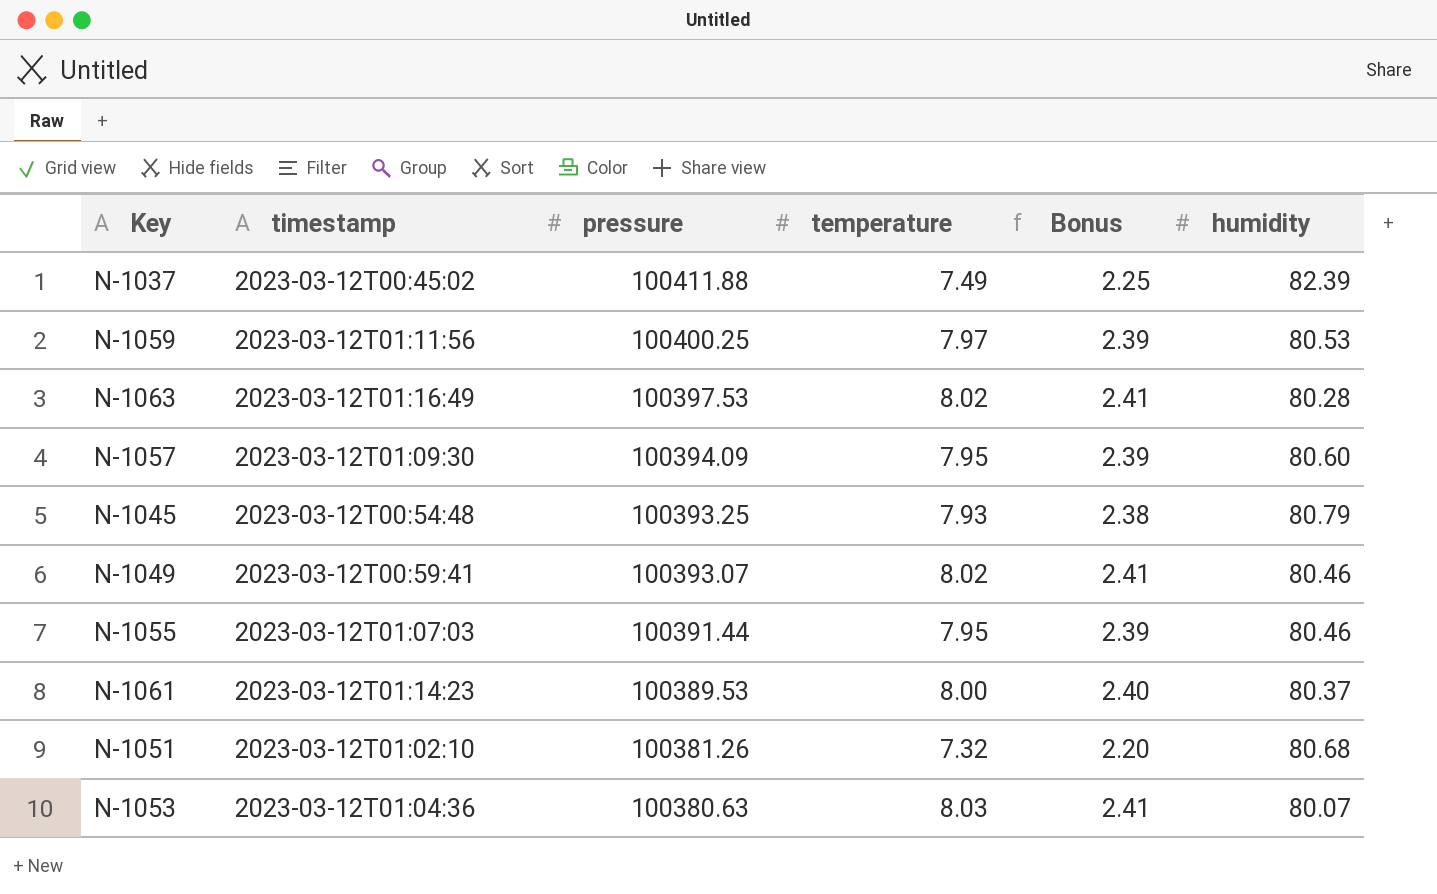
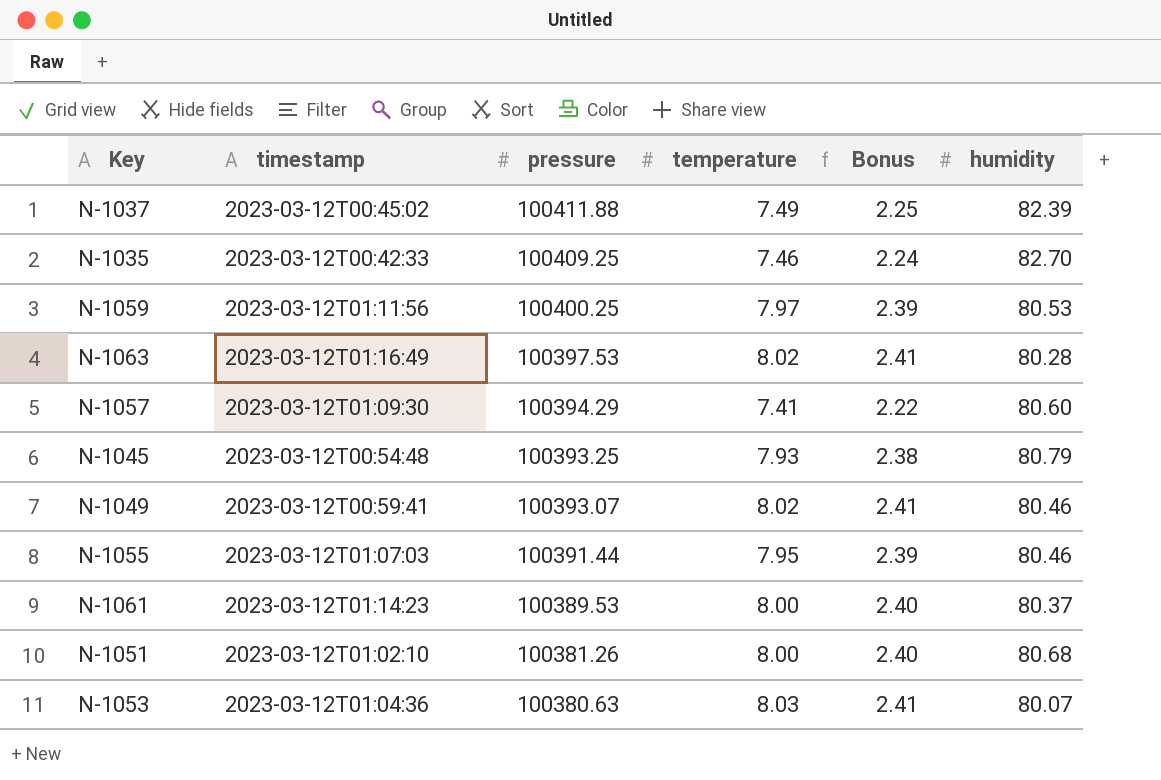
row N-1035: none -> 2023-03-12T00:42:33 | 100409.25 | 7.46 | 2.24 | 82.70
N-1057 | pressure: 100394.09 -> 100394.29
N-1057 | temperature: 7.95 -> 7.41
N-1057 | Bonus: 2.39 -> 2.22
N-1051 | temperature: 7.32 -> 8.00
N-1051 | Bonus: 2.20 -> 2.40

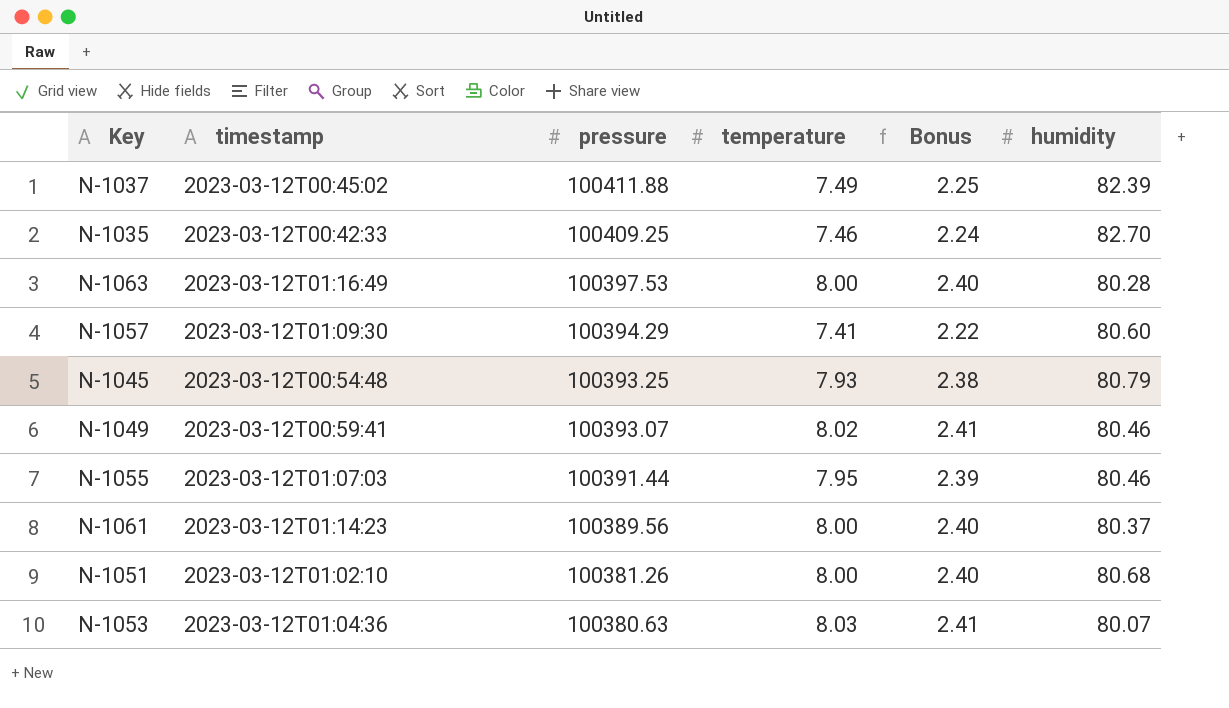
row N-1059: 2023-03-12T01:11:56 | 100400.25 | 7.97 | 2.39 | 80.53 -> none
N-1063 | temperature: 8.02 -> 8.00
N-1063 | Bonus: 2.41 -> 2.40
N-1061 | pressure: 100389.53 -> 100389.56

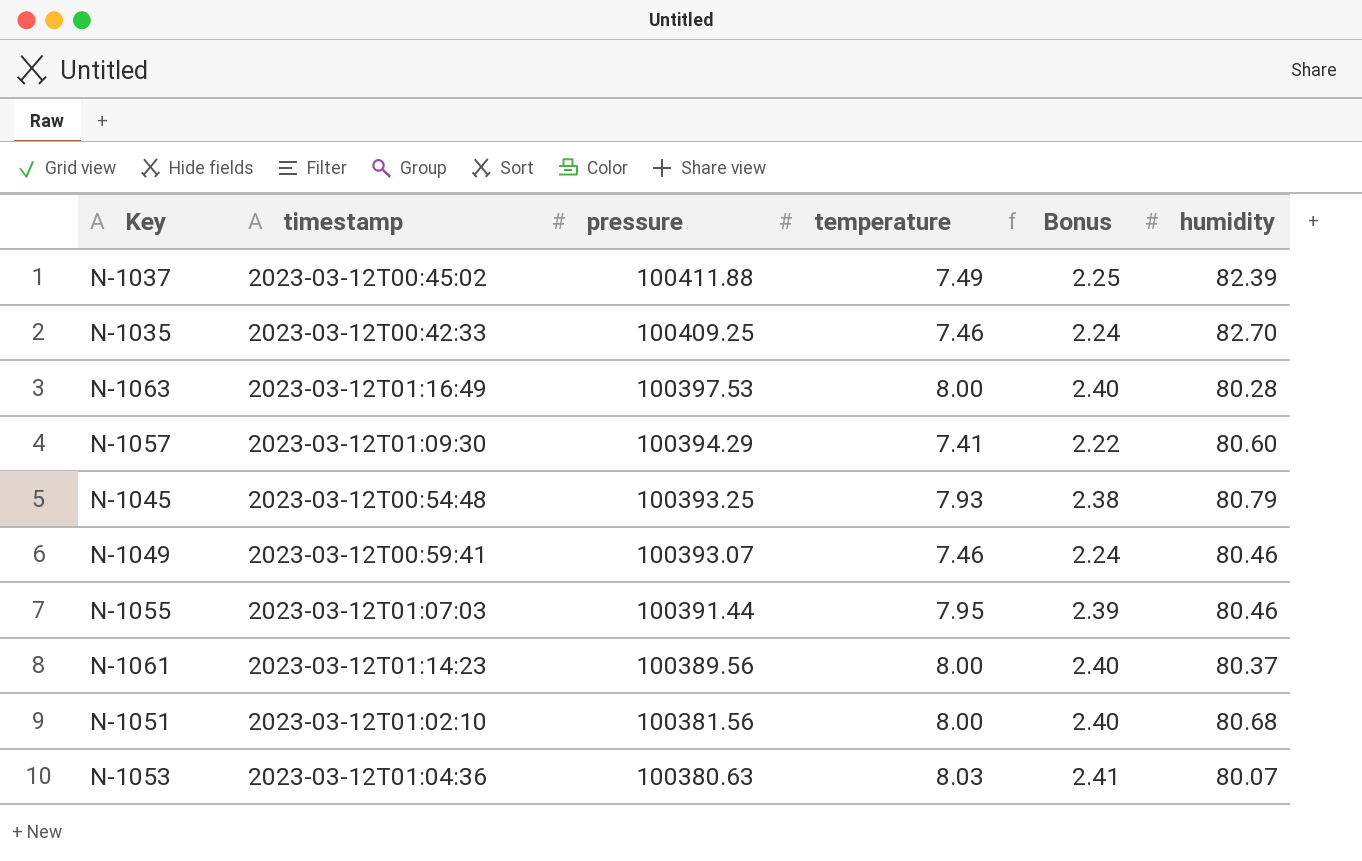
N-1049 | temperature: 8.02 -> 7.46
N-1049 | Bonus: 2.41 -> 2.24
N-1051 | pressure: 100381.26 -> 100381.56

